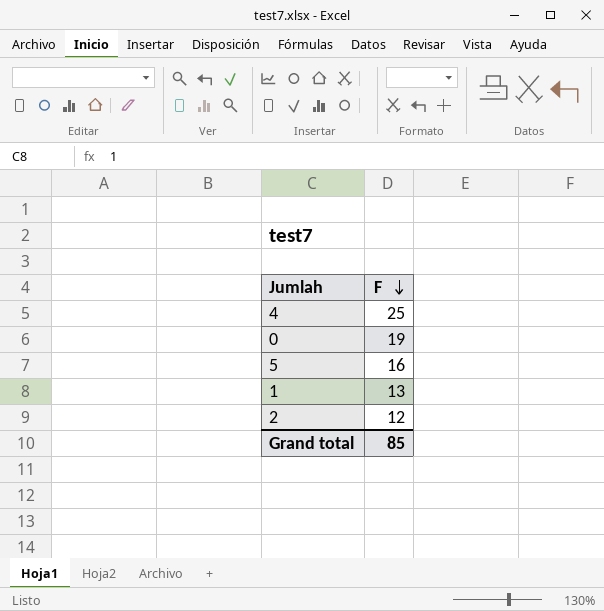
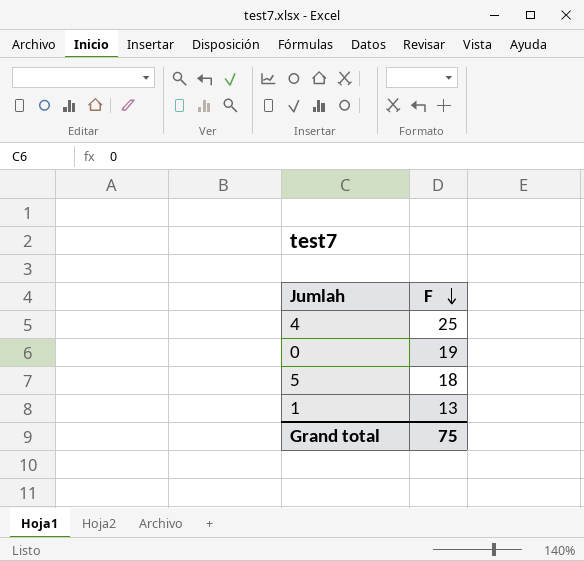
row 2: 12 -> none
5 | F: 16 -> 18
Grand total | F: 85 -> 75

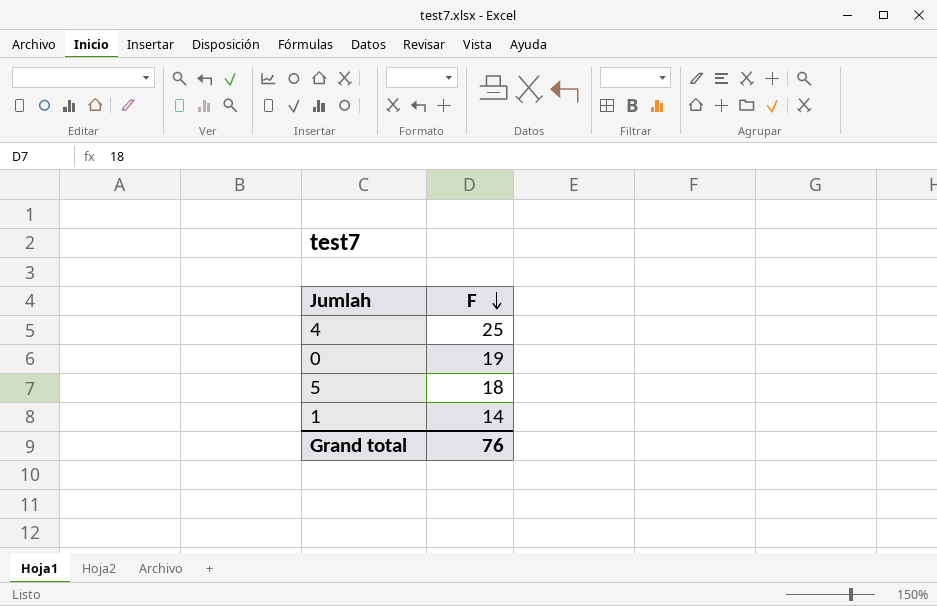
1 | F: 13 -> 14
Grand total | F: 75 -> 76

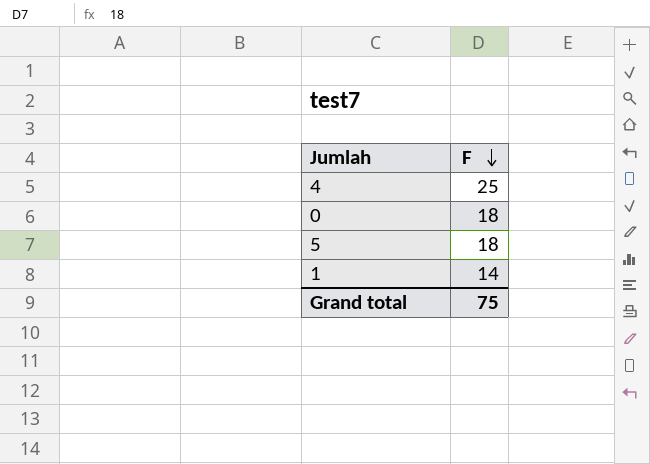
0 | F: 19 -> 18
Grand total | F: 76 -> 75

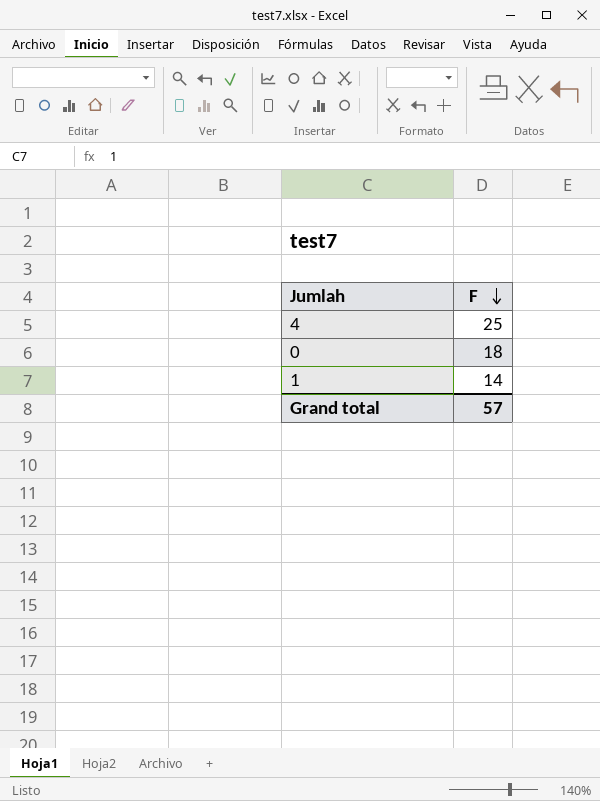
row 5: 18 -> none
Grand total | F: 75 -> 57

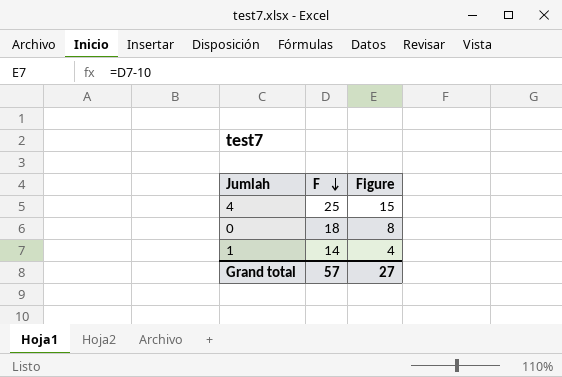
column Figure | formula: none -> [F] - 10

